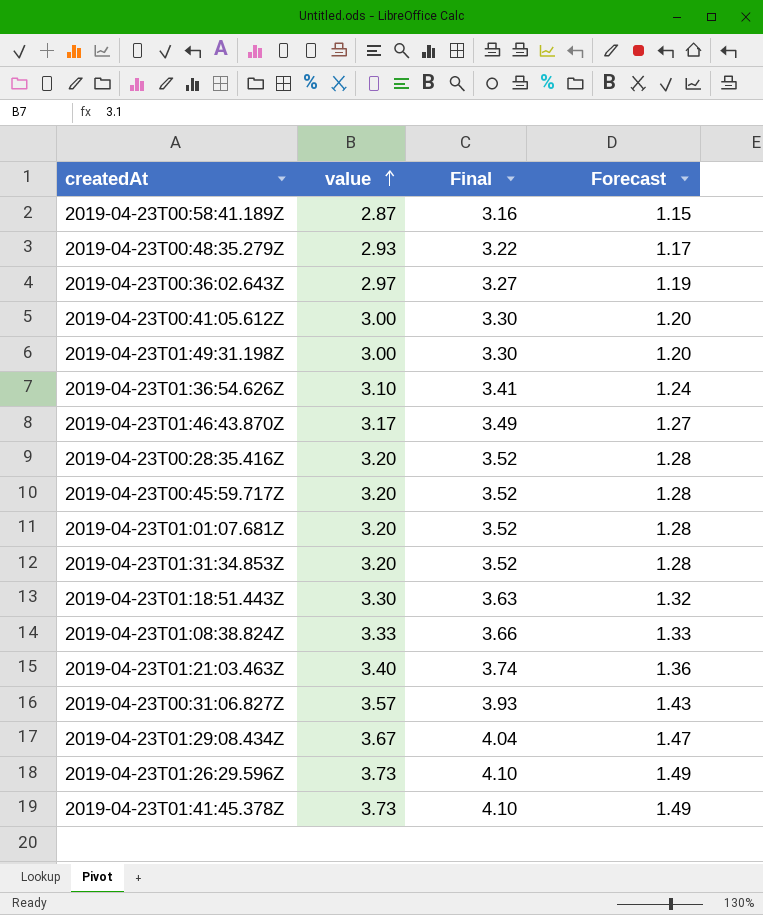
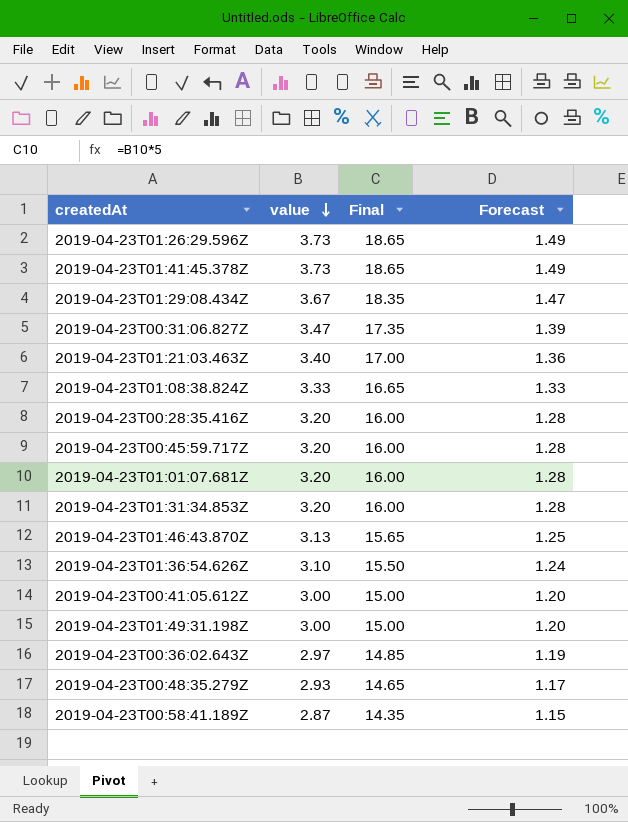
row order: value ascending -> value descending
column Final | formula: [value] * 1.1 -> [value] * 5
row 2019-04-23T01:18:51.443Z: 3.30 | 3.63 | 1.32 -> none
2019-04-23T00:31:06.827Z | value: 3.57 -> 3.47
2019-04-23T00:31:06.827Z | Forecast: 1.43 -> 1.39
2019-04-23T01:46:43.870Z | value: 3.17 -> 3.13
2019-04-23T01:46:43.870Z | Forecast: 1.27 -> 1.25

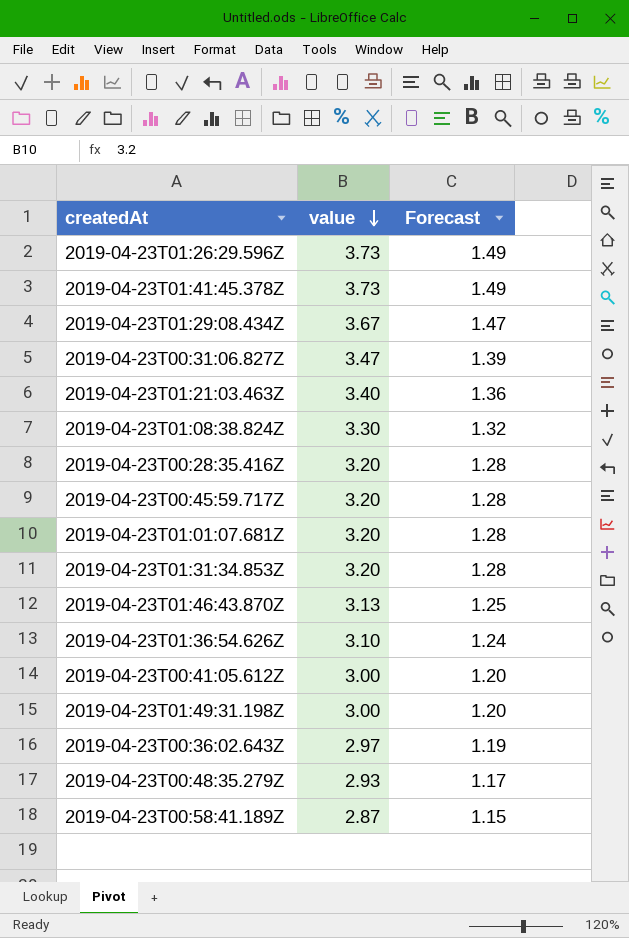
column Final | formula: [value] * 5 -> none
2019-04-23T01:08:38.824Z | value: 3.33 -> 3.30
2019-04-23T01:08:38.824Z | Forecast: 1.33 -> 1.32

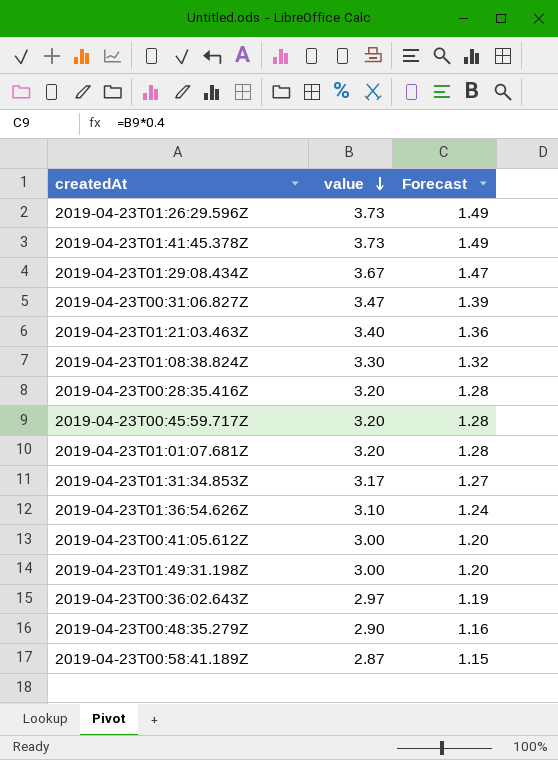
row 2019-04-23T01:46:43.870Z: 3.13 | 1.25 -> none
2019-04-23T01:31:34.853Z | value: 3.20 -> 3.17
2019-04-23T01:31:34.853Z | Forecast: 1.28 -> 1.27
2019-04-23T00:48:35.279Z | value: 2.93 -> 2.90
2019-04-23T00:48:35.279Z | Forecast: 1.17 -> 1.16

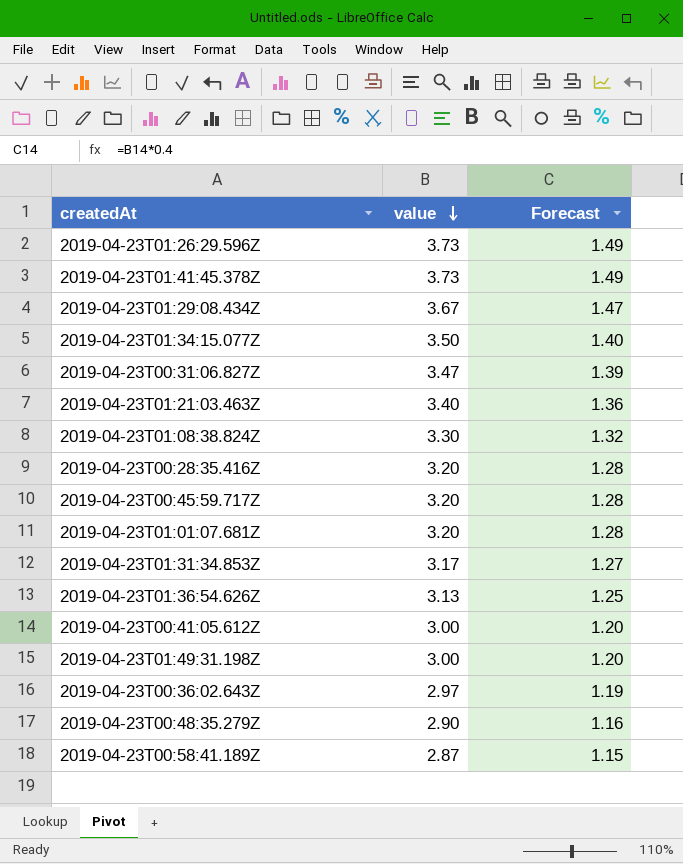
row 2019-04-23T01:34:15.077Z: none -> 3.50 | 1.40
2019-04-23T01:36:54.626Z | value: 3.10 -> 3.13
2019-04-23T01:36:54.626Z | Forecast: 1.24 -> 1.25

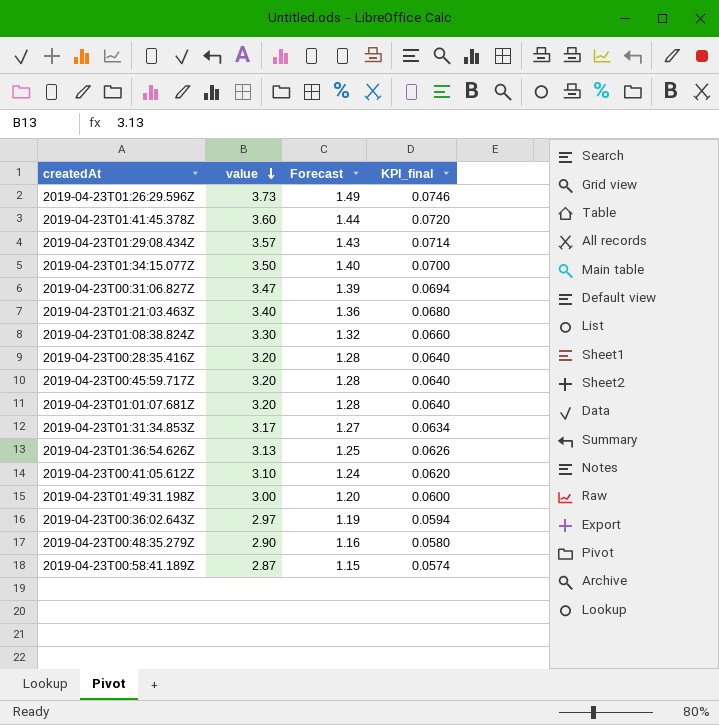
column KPI_final | formula: none -> [value] * 0.02
2019-04-23T01:41:45.378Z | value: 3.73 -> 3.60
2019-04-23T01:41:45.378Z | Forecast: 1.49 -> 1.44
2019-04-23T01:29:08.434Z | value: 3.67 -> 3.57
2019-04-23T01:29:08.434Z | Forecast: 1.47 -> 1.43
2019-04-23T00:41:05.612Z | value: 3.00 -> 3.10
2019-04-23T00:41:05.612Z | Forecast: 1.20 -> 1.24

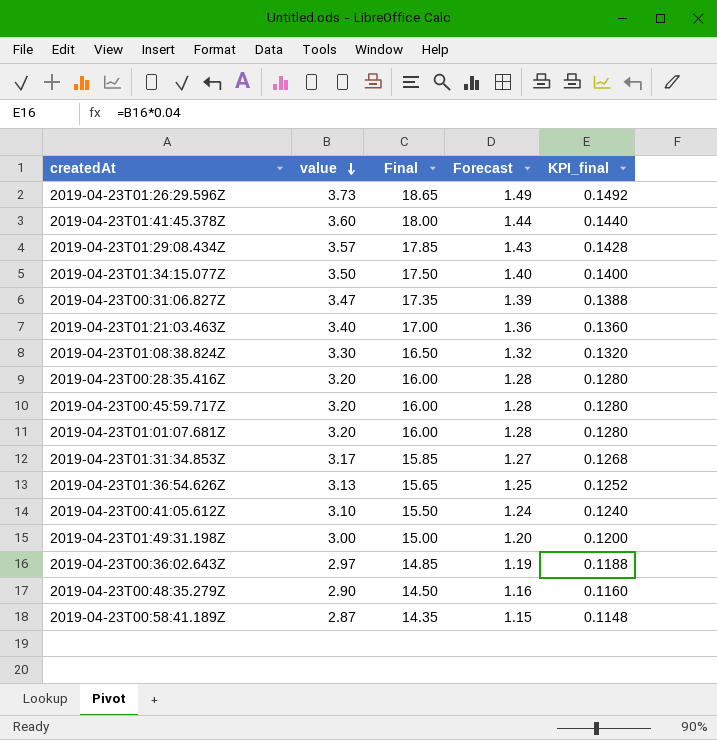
column Final | formula: none -> [value] * 5
column KPI_final | formula: [value] * 0.02 -> [value] * 0.04

